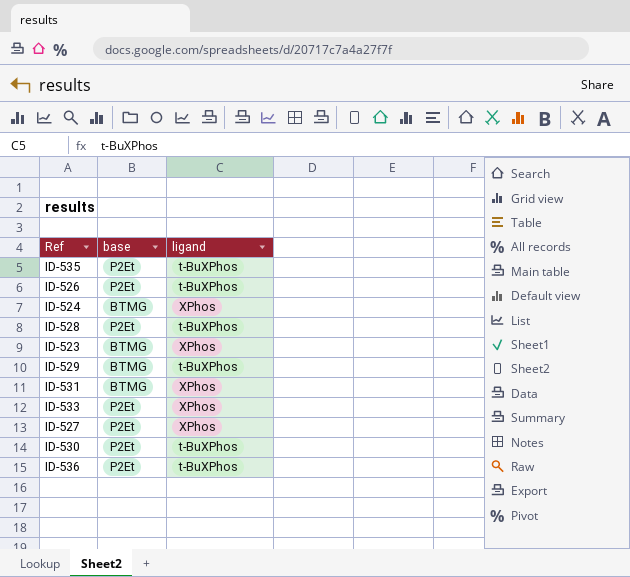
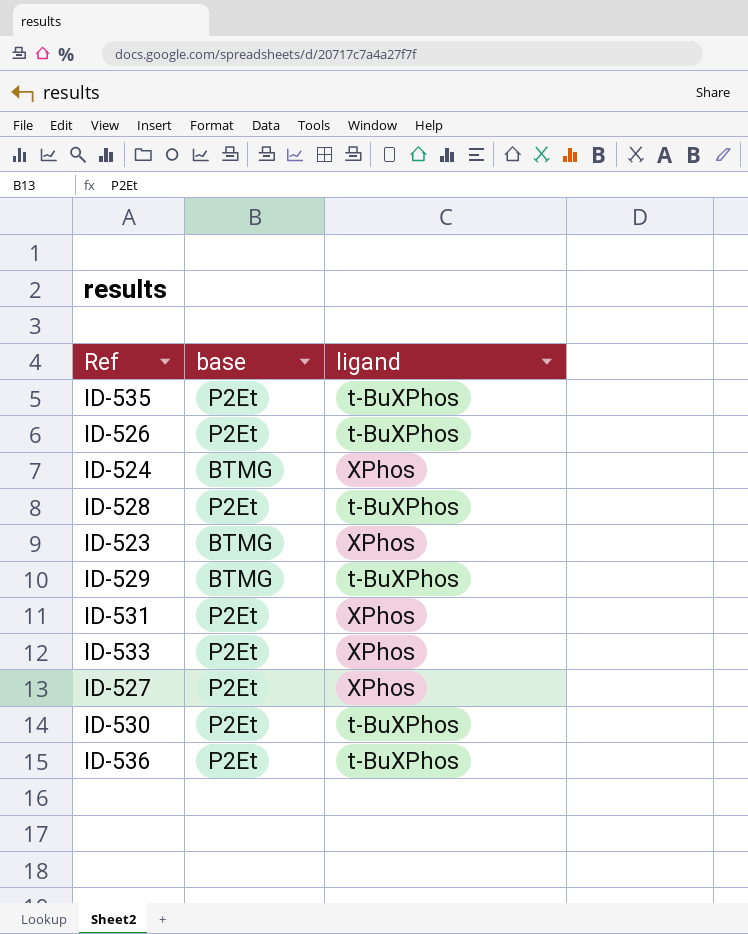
ID-531 | base: BTMG -> P2Et

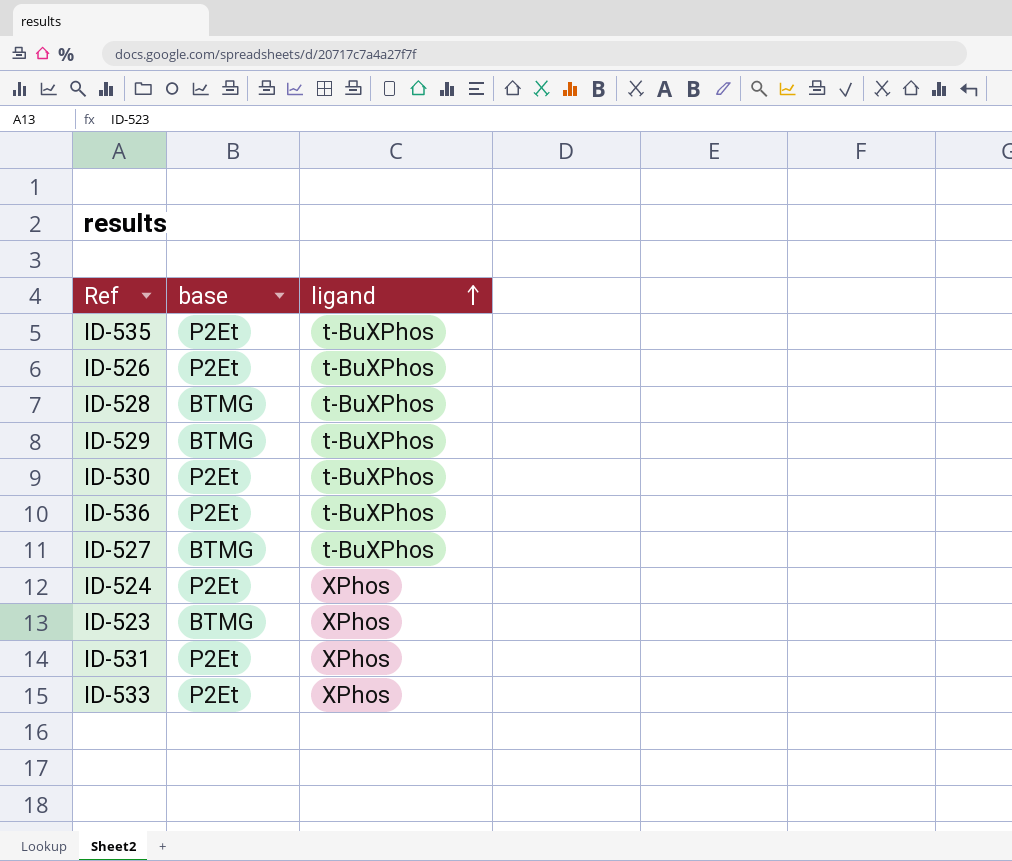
row order: none -> ligand ascending
ID-528 | base: P2Et -> BTMG
ID-527 | base: P2Et -> BTMG
ID-527 | ligand: XPhos -> t-BuXPhos
ID-524 | base: BTMG -> P2Et

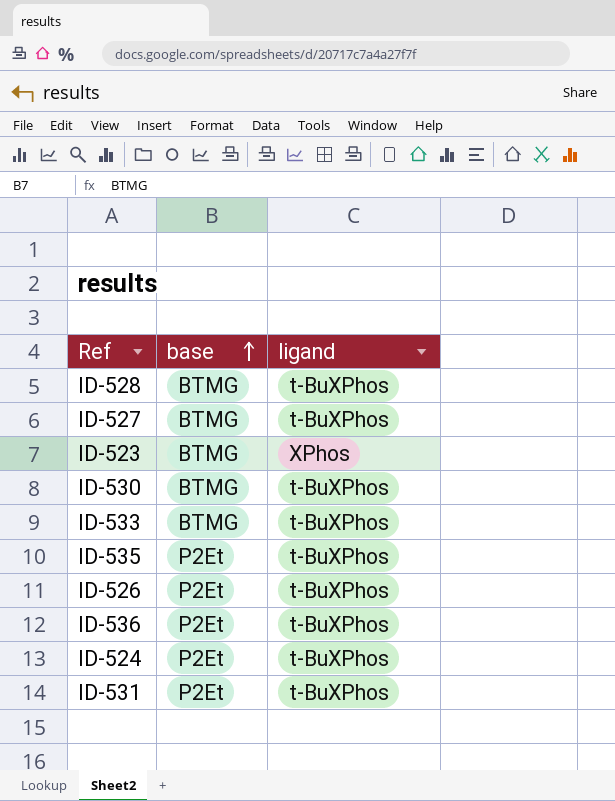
row order: ligand ascending -> base ascending
row ID-529: BTMG | t-BuXPhos -> none
ID-530 | base: P2Et -> BTMG
ID-533 | base: P2Et -> BTMG
ID-533 | ligand: XPhos -> t-BuXPhos
ID-524 | ligand: XPhos -> t-BuXPhos
ID-531 | ligand: XPhos -> t-BuXPhos

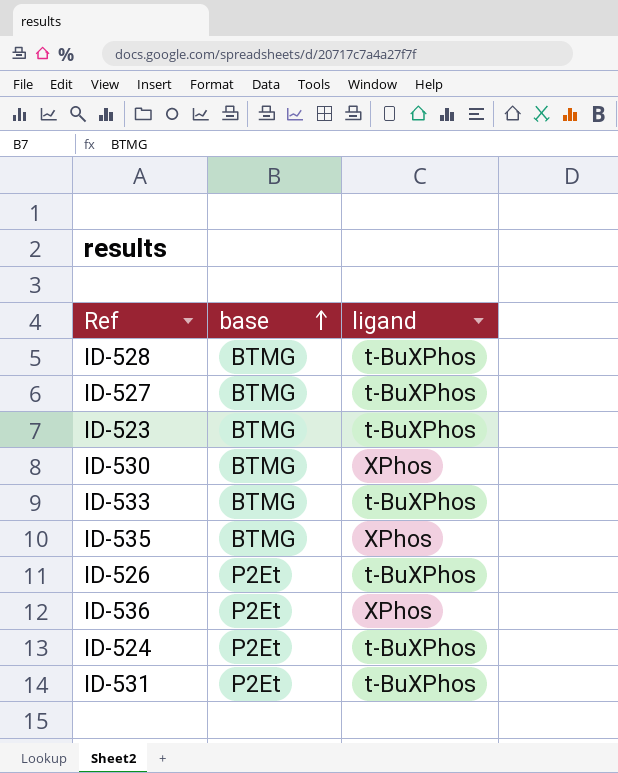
ID-523 | ligand: XPhos -> t-BuXPhos
ID-530 | ligand: t-BuXPhos -> XPhos
ID-535 | base: P2Et -> BTMG
ID-535 | ligand: t-BuXPhos -> XPhos
ID-536 | ligand: t-BuXPhos -> XPhos

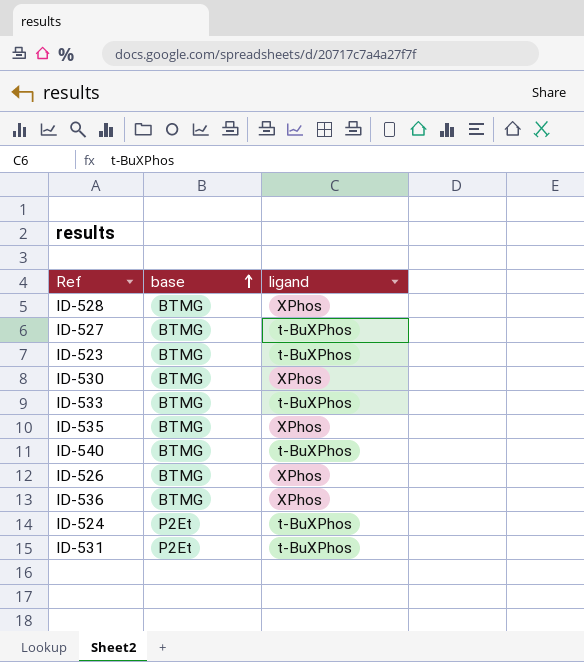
ID-528 | ligand: t-BuXPhos -> XPhos
row ID-540: none -> BTMG | t-BuXPhos
ID-526 | base: P2Et -> BTMG
ID-526 | ligand: t-BuXPhos -> XPhos
ID-536 | base: P2Et -> BTMG

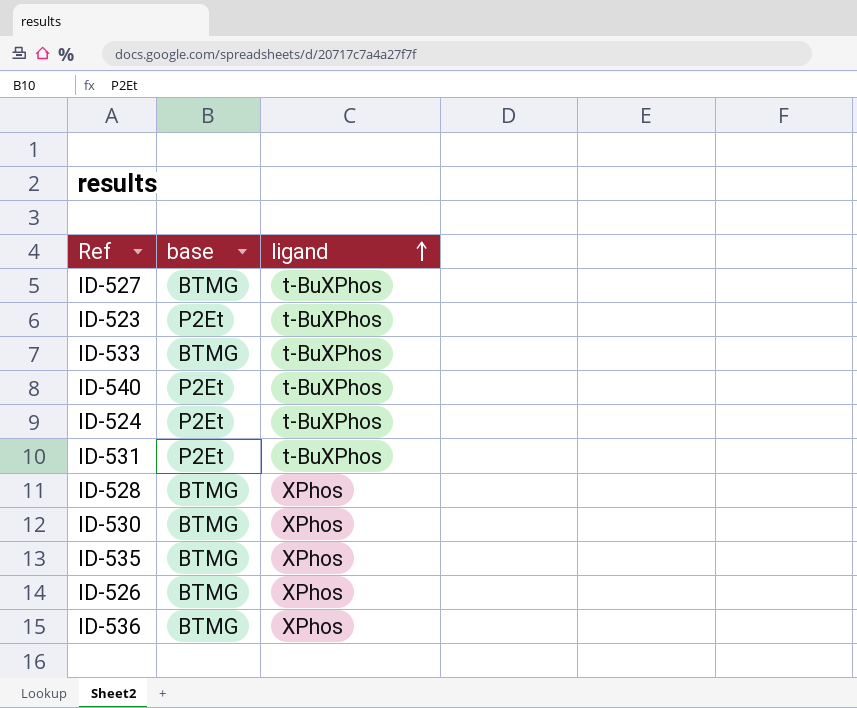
row order: base ascending -> ligand ascending
ID-523 | base: BTMG -> P2Et
ID-540 | base: BTMG -> P2Et

